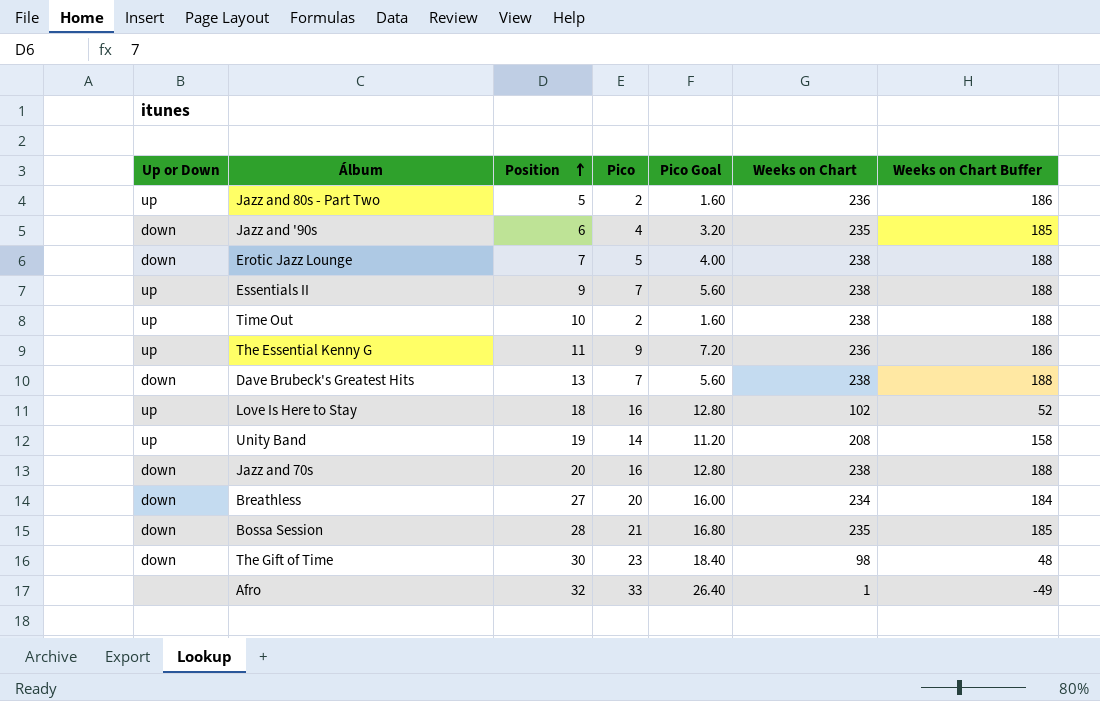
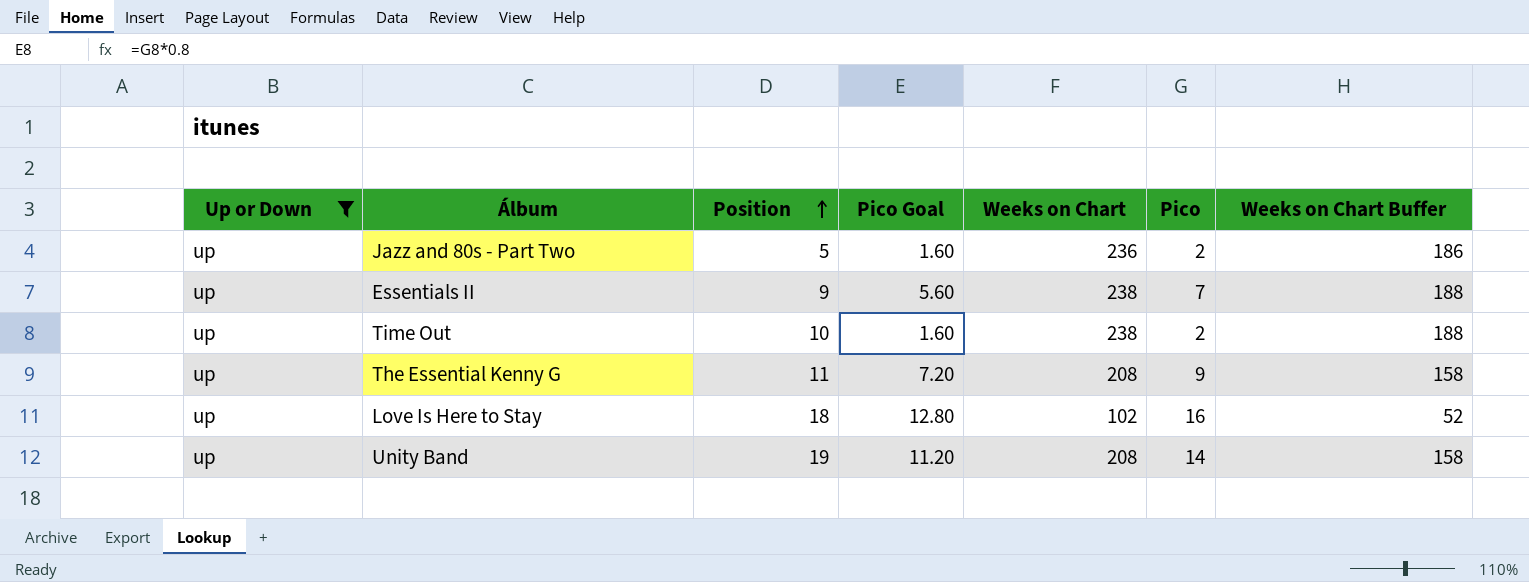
filter: none -> Up or Down = up
column Pico | position: 4 -> 6
The Essential Kenny G | Weeks on Chart: 236 -> 208
The Essential Kenny G | Weeks on Chart Buffer: 186 -> 158

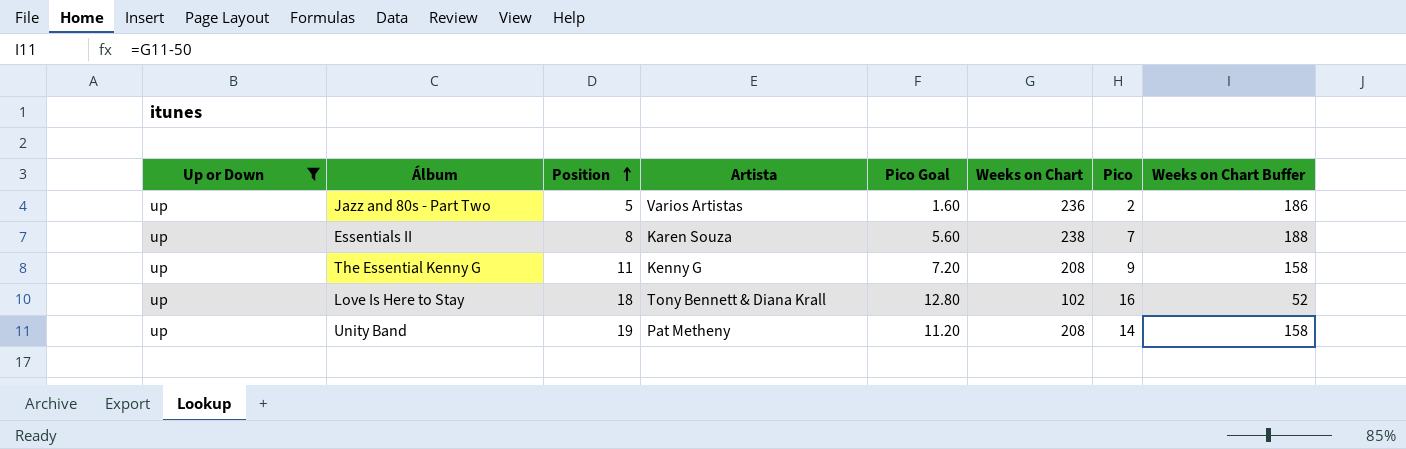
column Artista | position: none -> 4
row Time Out: up | 10 | 1.60 | 238 | 2 | 188 -> none
Essentials II | Position: 9 -> 8

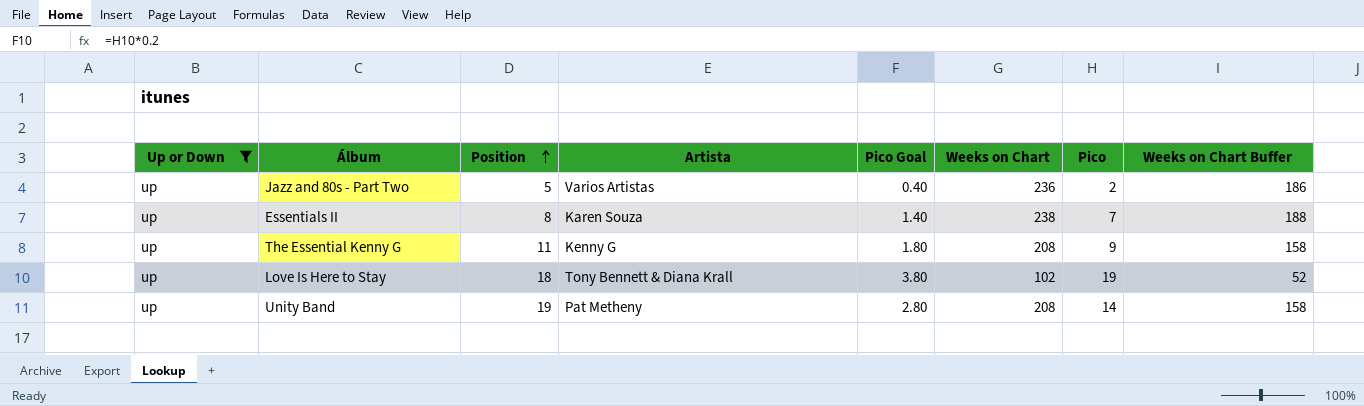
column Pico Goal | formula: [Pico] * 0.8 -> [Pico] * 0.2
Love Is Here to Stay | Pico: 16 -> 19

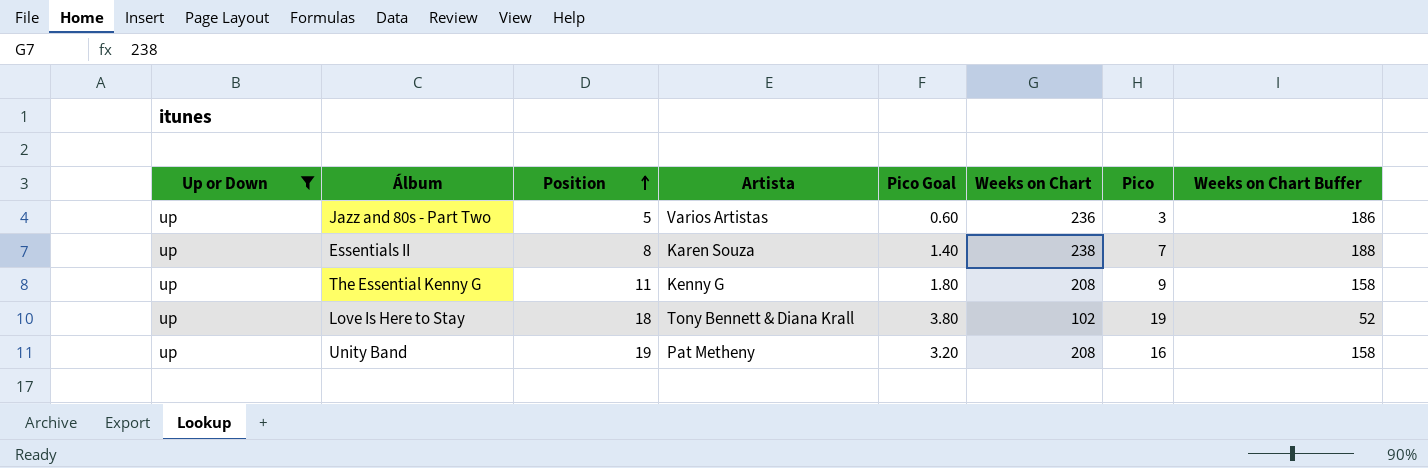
Jazz and 80s - Part Two | Pico Goal: 0.40 -> 0.60
Jazz and 80s - Part Two | Pico: 2 -> 3
Unity Band | Pico Goal: 2.80 -> 3.20
Unity Band | Pico: 14 -> 16

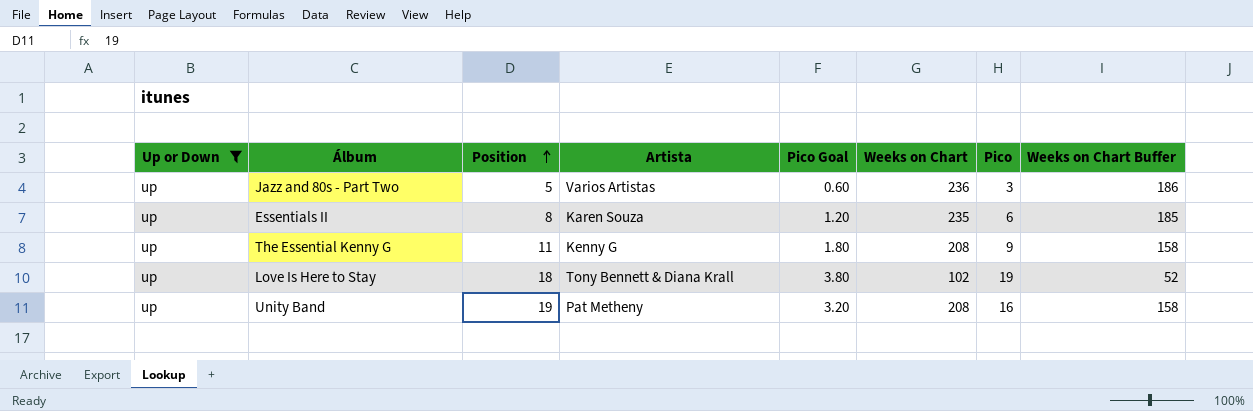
Essentials II | Pico Goal: 1.40 -> 1.20
Essentials II | Weeks on Chart: 238 -> 235
Essentials II | Pico: 7 -> 6
Essentials II | Weeks on Chart Buffer: 188 -> 185

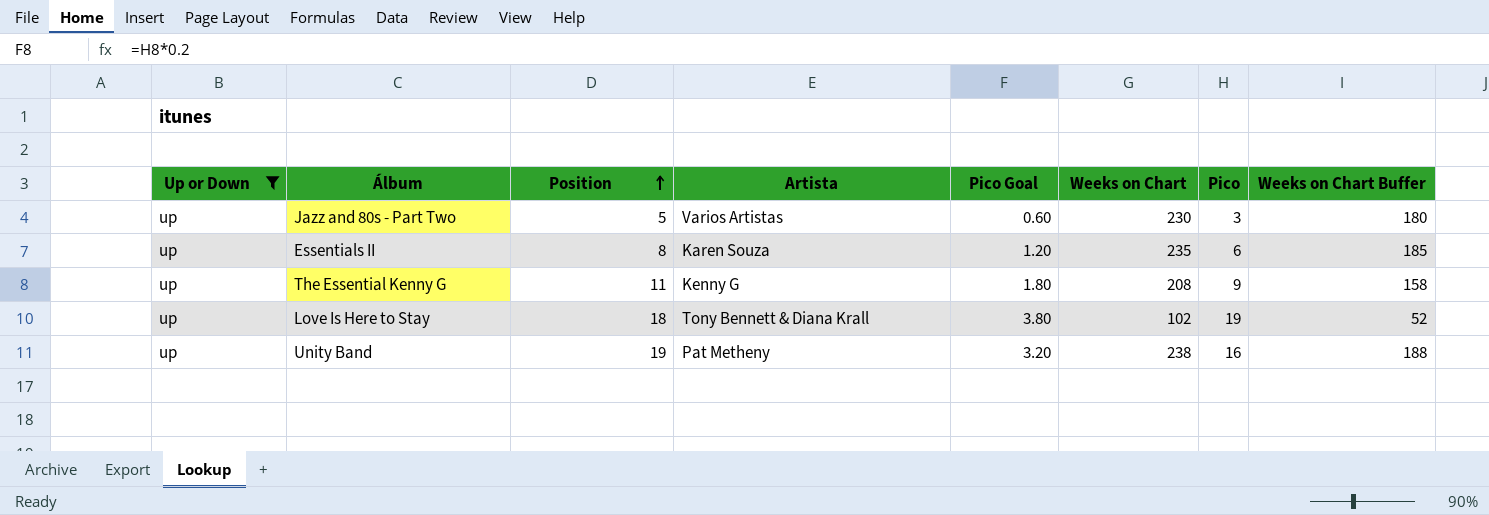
Jazz and 80s - Part Two | Weeks on Chart: 236 -> 230
Jazz and 80s - Part Two | Weeks on Chart Buffer: 186 -> 180
Unity Band | Weeks on Chart: 208 -> 238
Unity Band | Weeks on Chart Buffer: 158 -> 188

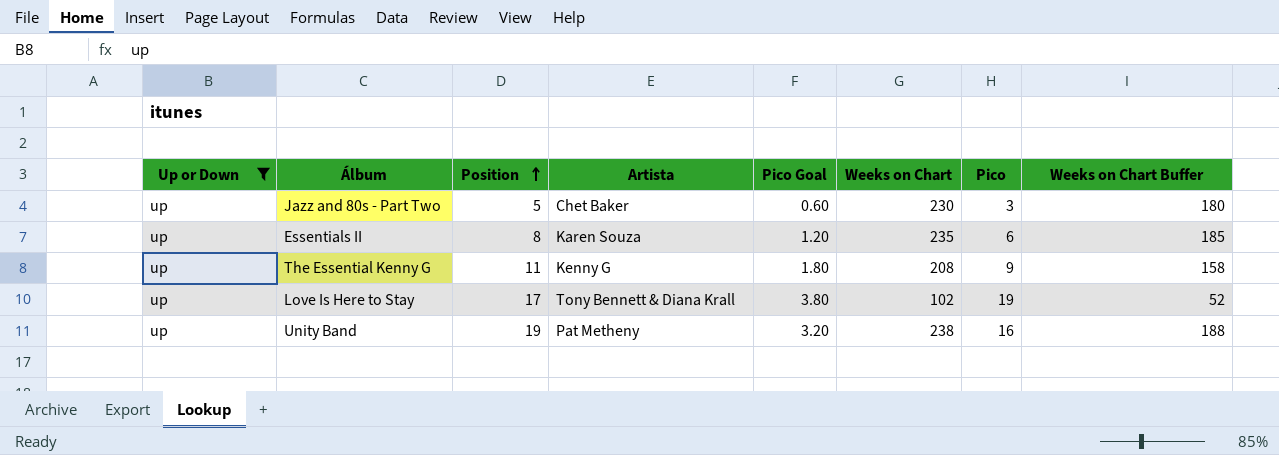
Jazz and 80s - Part Two | Artista: Varios Artistas -> Chet Baker
Love Is Here to Stay | Position: 18 -> 17

